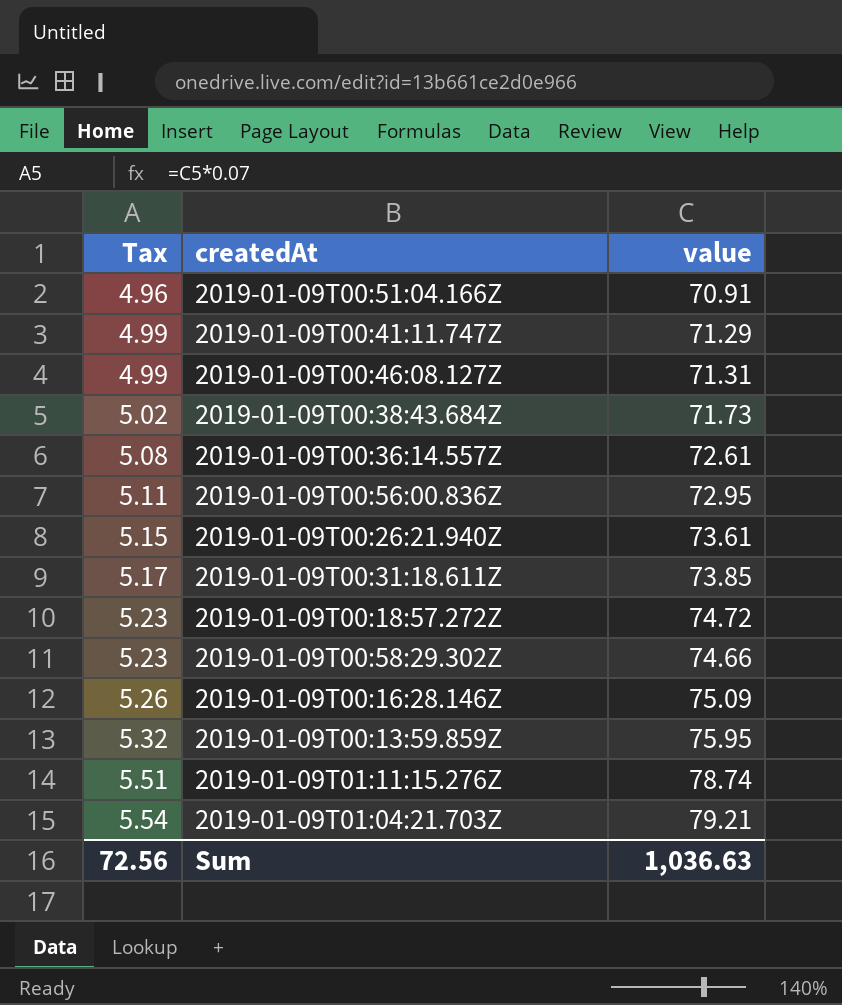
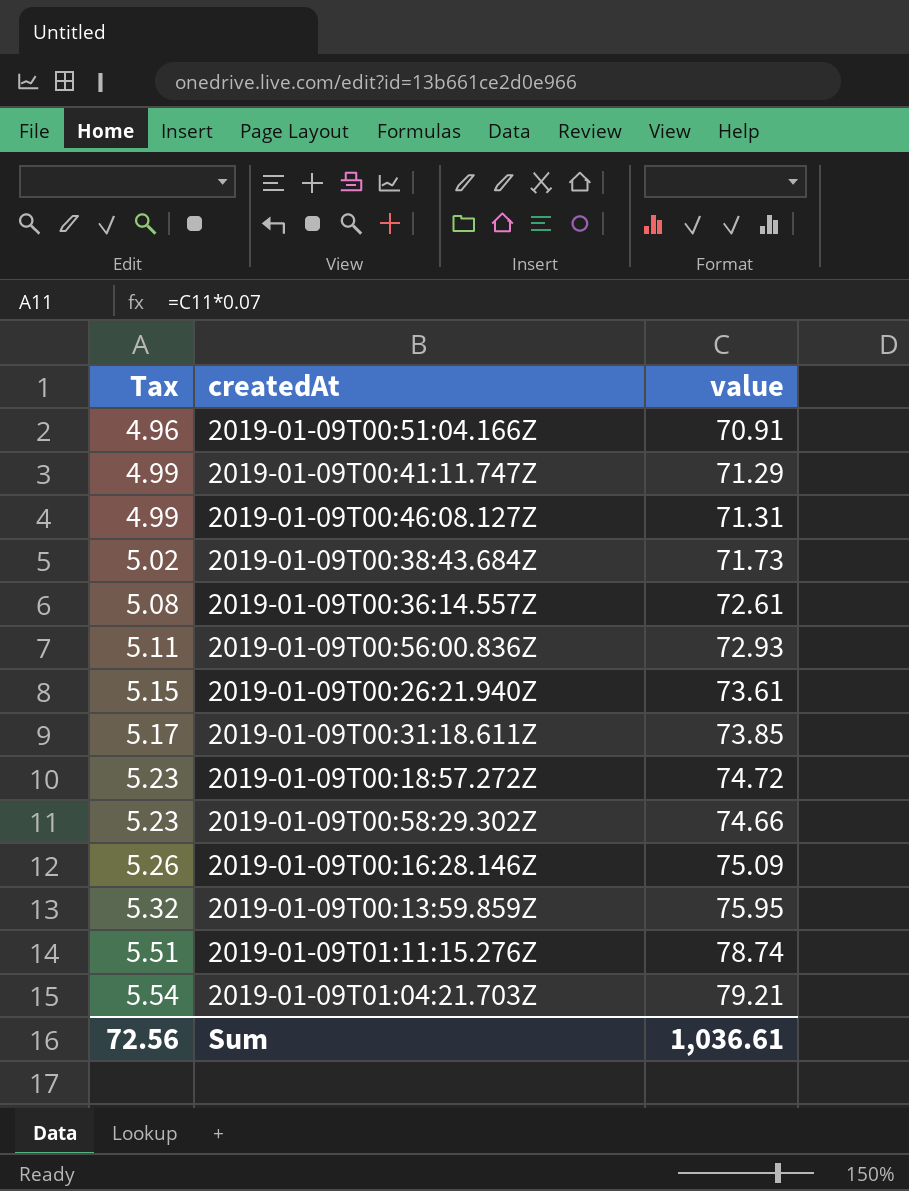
2019-01-09T00:56:00.836Z | value: 72.95 -> 72.93
Sum | value: 1,036.63 -> 1,036.61

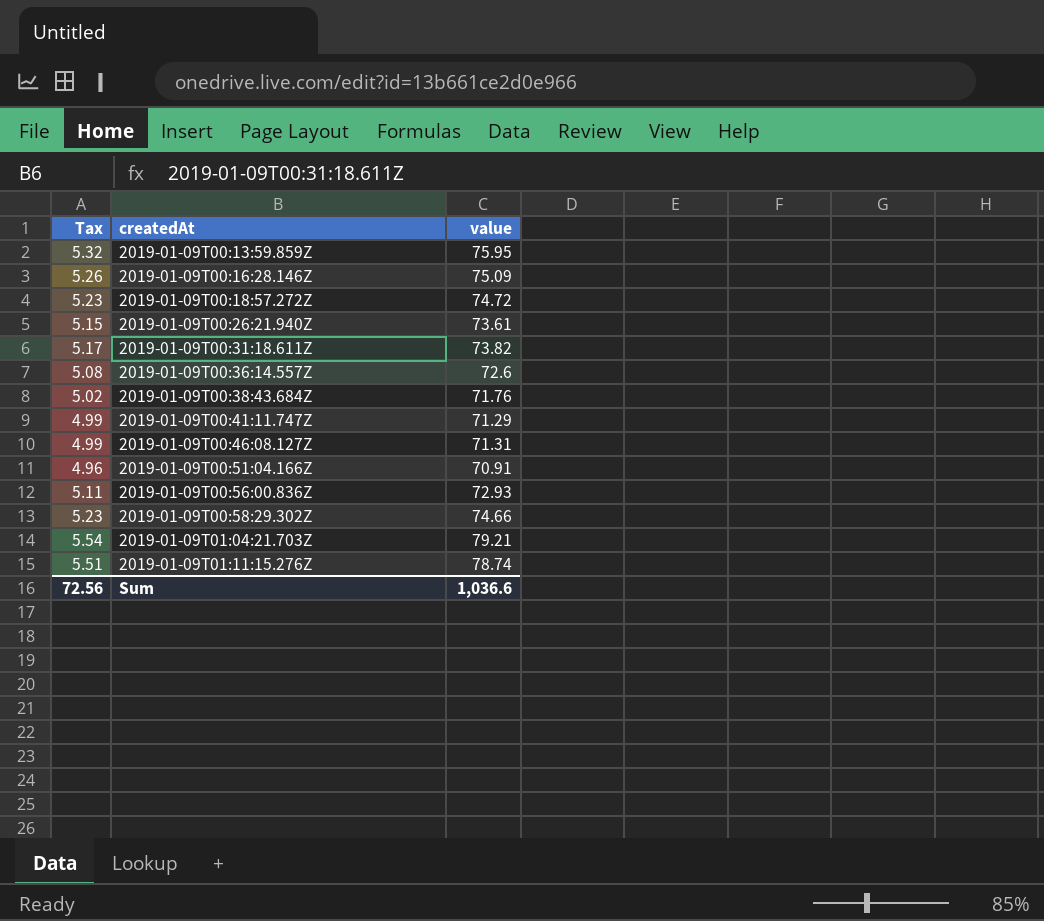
row order: Tax ascending -> createdAt ascending
2019-01-09T00:31:18.611Z | value: 73.85 -> 73.82
2019-01-09T00:36:14.557Z | value: 72.61 -> 72.6
2019-01-09T00:38:43.684Z | value: 71.73 -> 71.76
Sum | value: 1,036.61 -> 1,036.6

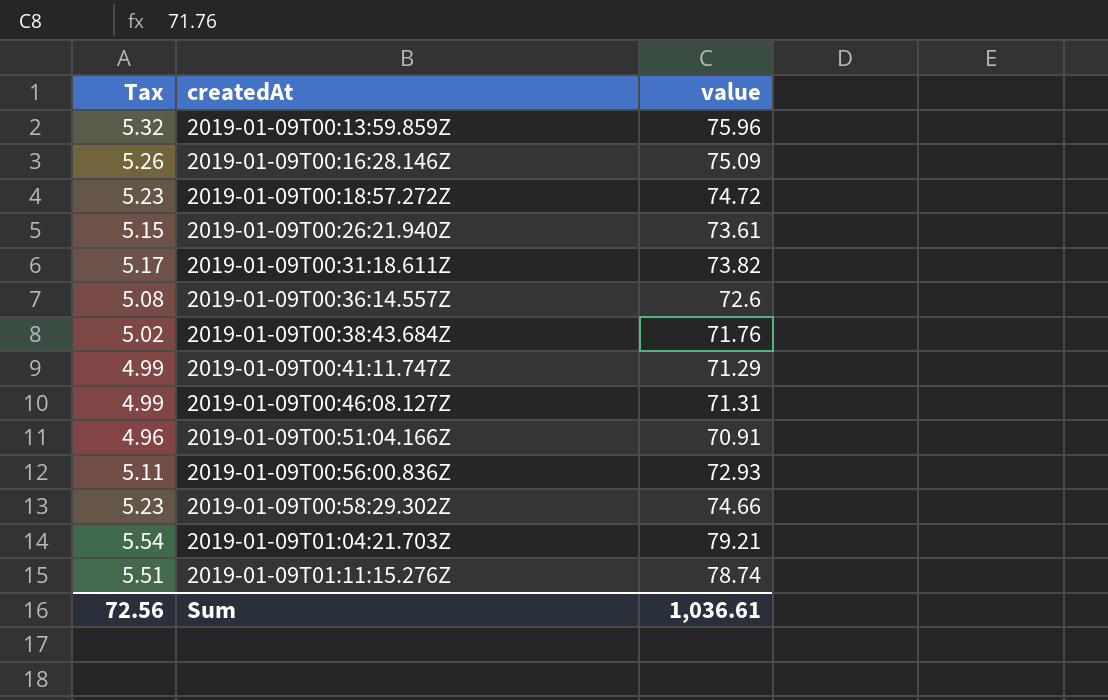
2019-01-09T00:13:59.859Z | value: 75.95 -> 75.96
Sum | value: 1,036.6 -> 1,036.61

